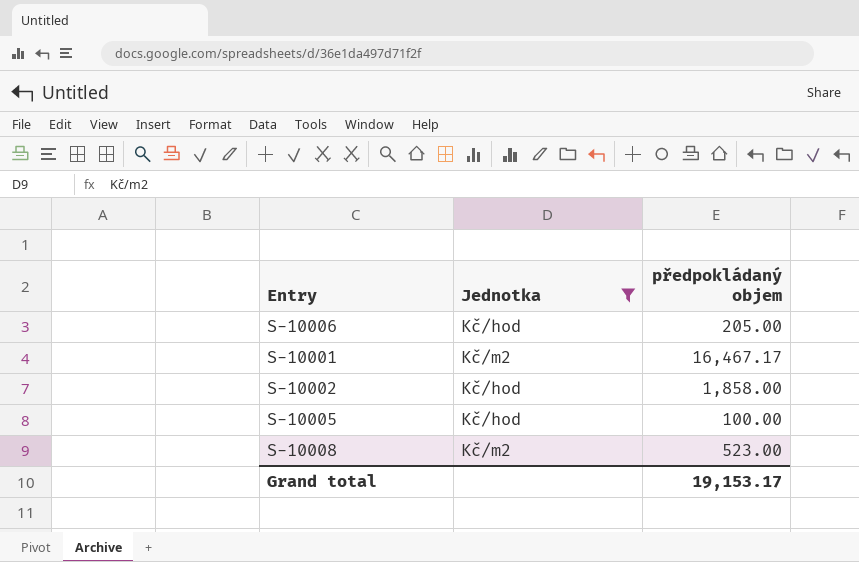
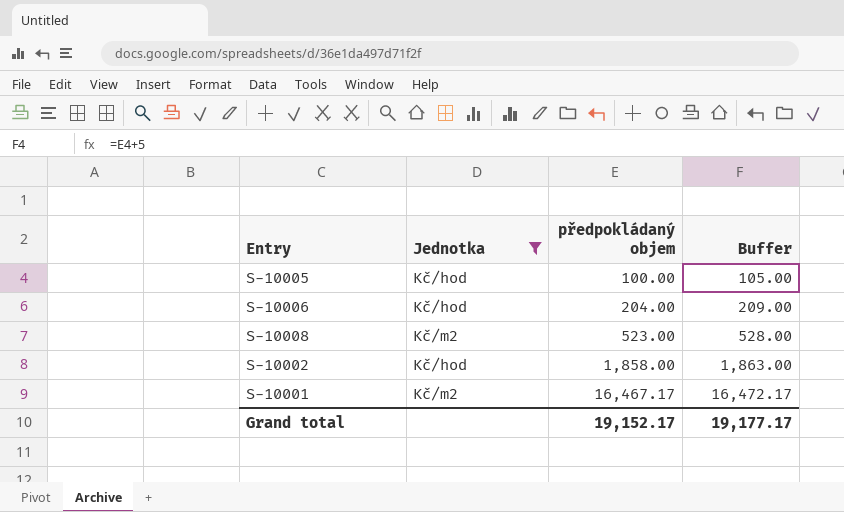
row order: none -> předpokládaný objem ascending
column Buffer | formula: none -> [předpokládaný objem] + 5
S-10006 | předpokládaný objem: 205.00 -> 204.00
Grand total | předpokládaný objem: 19,153.17 -> 19,152.17

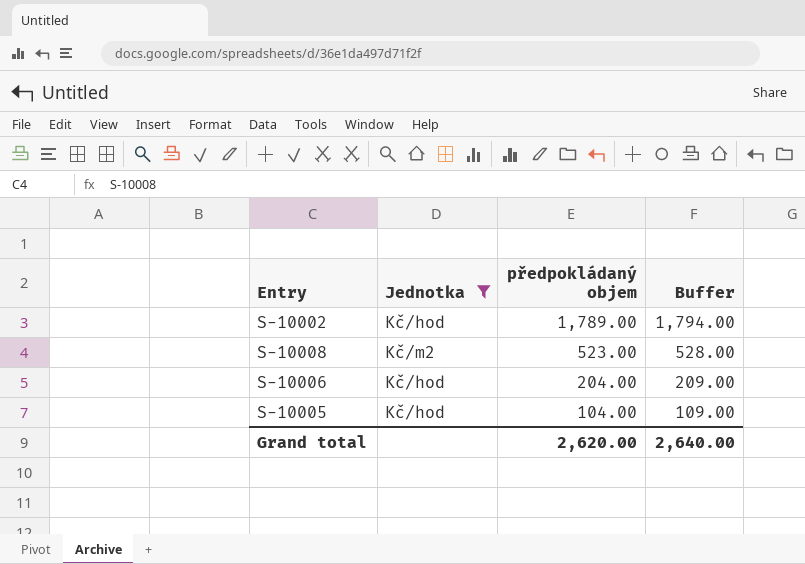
row order: předpokládaný objem ascending -> předpokládaný objem descending
row S-10001: Kč/m2 | 16,467.17 | 16,472.17 -> none
S-10002 | předpokládaný objem: 1,858.00 -> 1,789.00
S-10002 | Buffer: 1,863.00 -> 1,794.00
S-10005 | předpokládaný objem: 100.00 -> 104.00
S-10005 | Buffer: 105.00 -> 109.00
Grand total | předpokládaný objem: 19,152.17 -> 2,620.00
Grand total | Buffer: 19,177.17 -> 2,640.00

